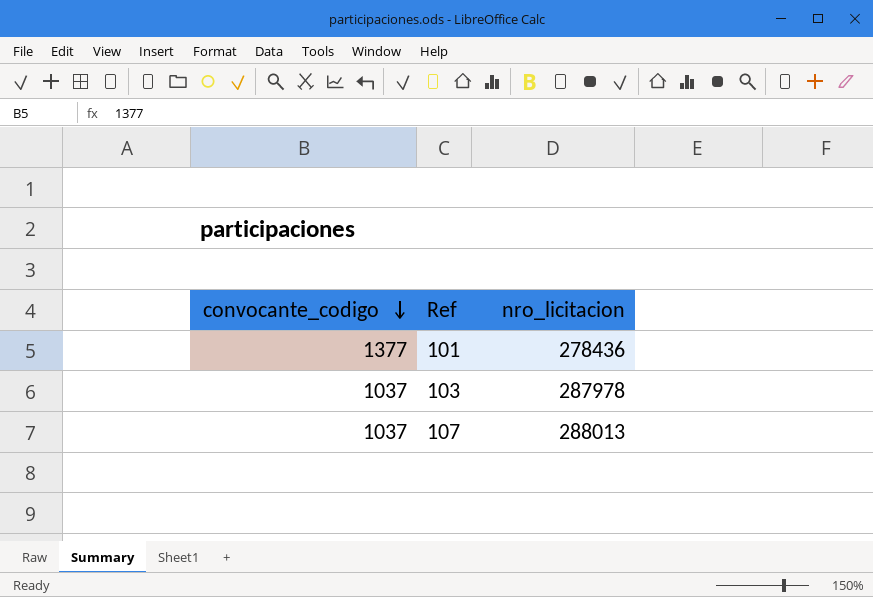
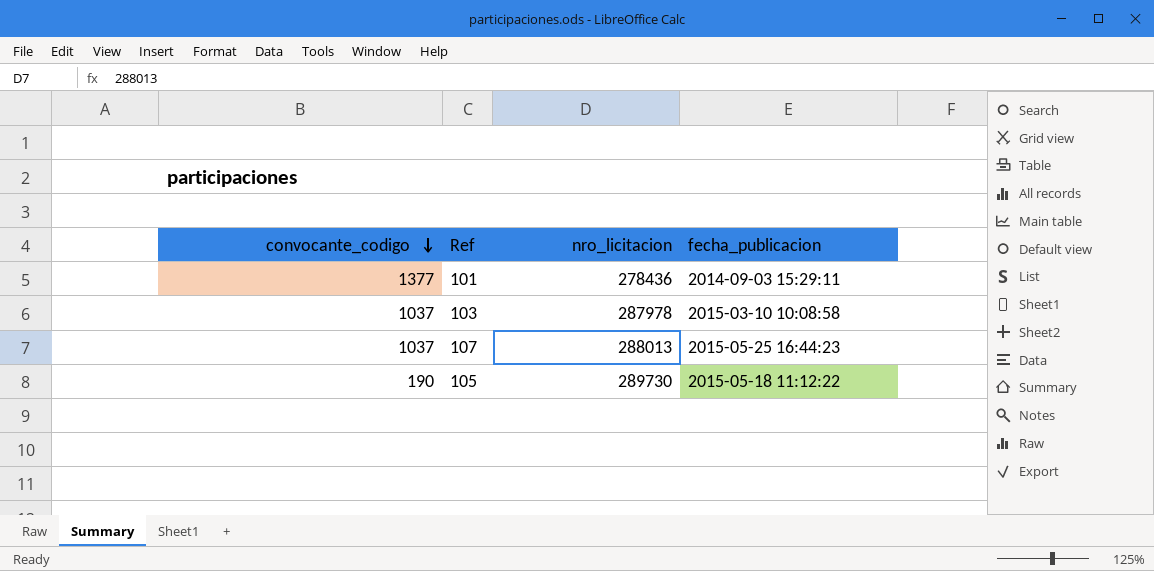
column fecha_publicacion | position: none -> 4
row 105: none -> 190 | 289730 | 2015-05-18 11:12:22

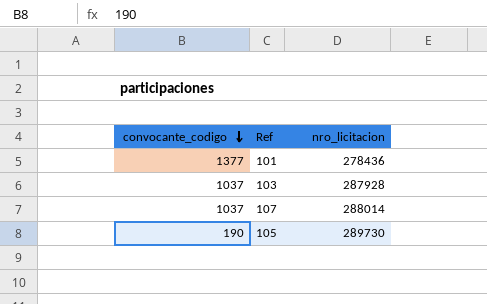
column fecha_publicacion | position: 4 -> none
103 | nro_licitacion: 287978 -> 287928
107 | nro_licitacion: 288013 -> 288014

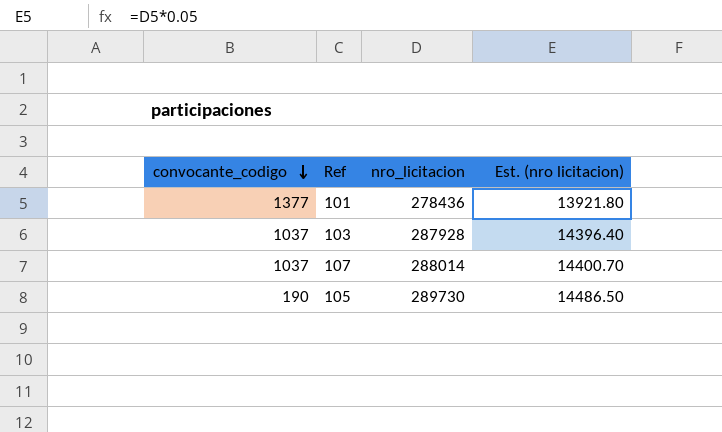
column Est. (nro licitacion) | formula: none -> [nro_licitacion] * 0.05

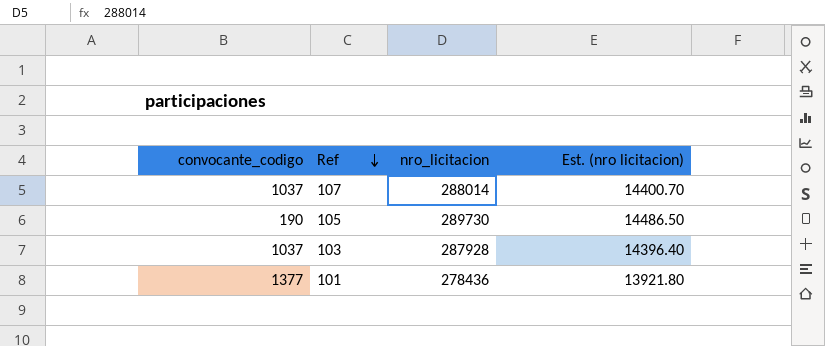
row order: convocante_codigo descending -> Ref descending

